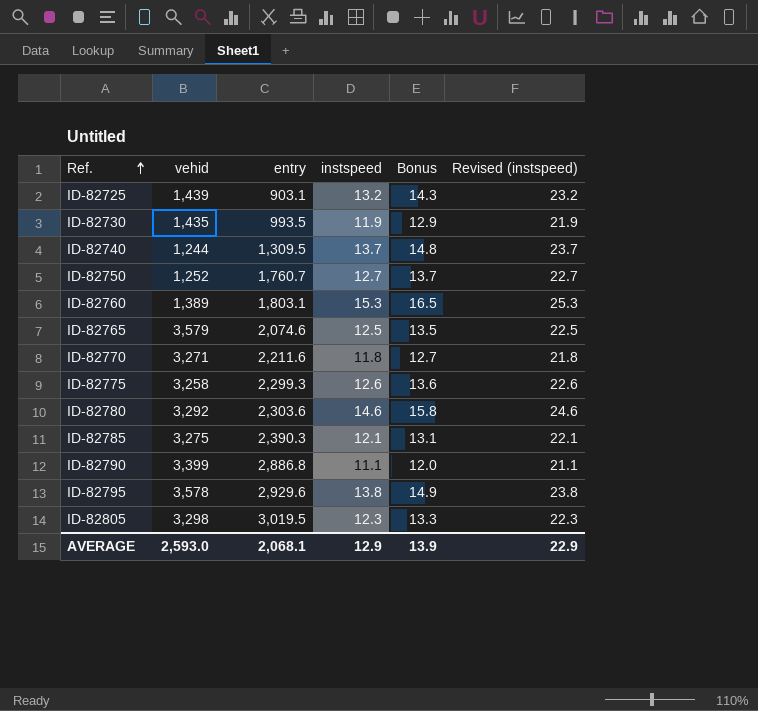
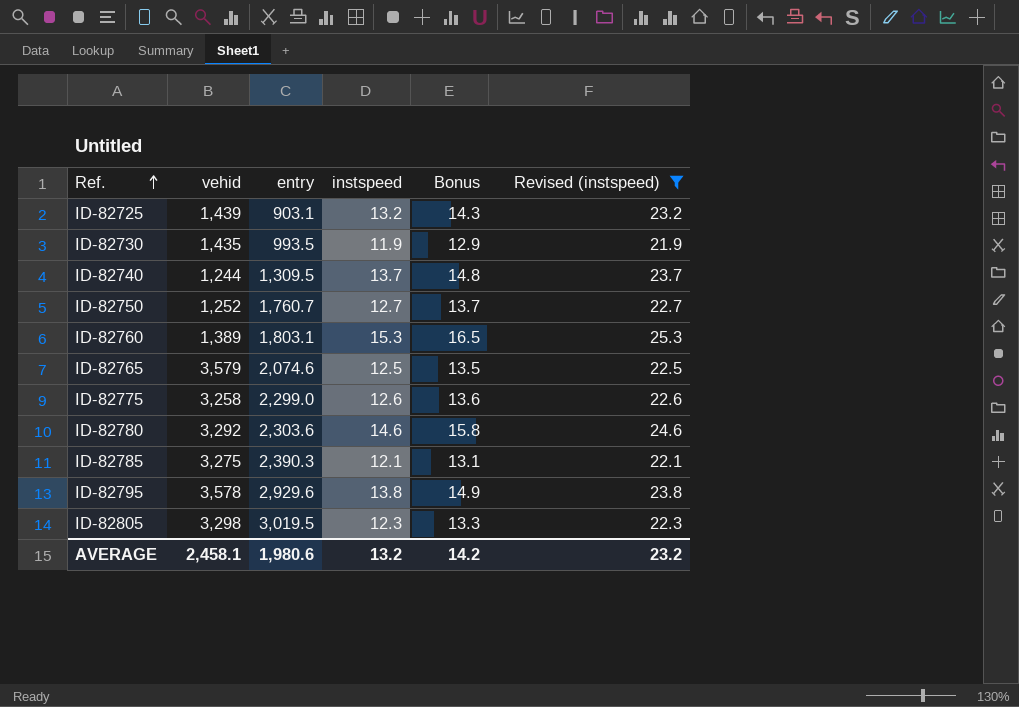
filter: none -> Revised (instspeed) >= 21.9
ID-82775 | entry: 2,299.3 -> 2,299.0
AVERAGE | vehid: 2,593.0 -> 2,458.1
AVERAGE | entry: 2,068.1 -> 1,980.6
AVERAGE | instspeed: 12.9 -> 13.2
AVERAGE | Bonus: 13.9 -> 14.2
AVERAGE | Revised (instspeed): 22.9 -> 23.2

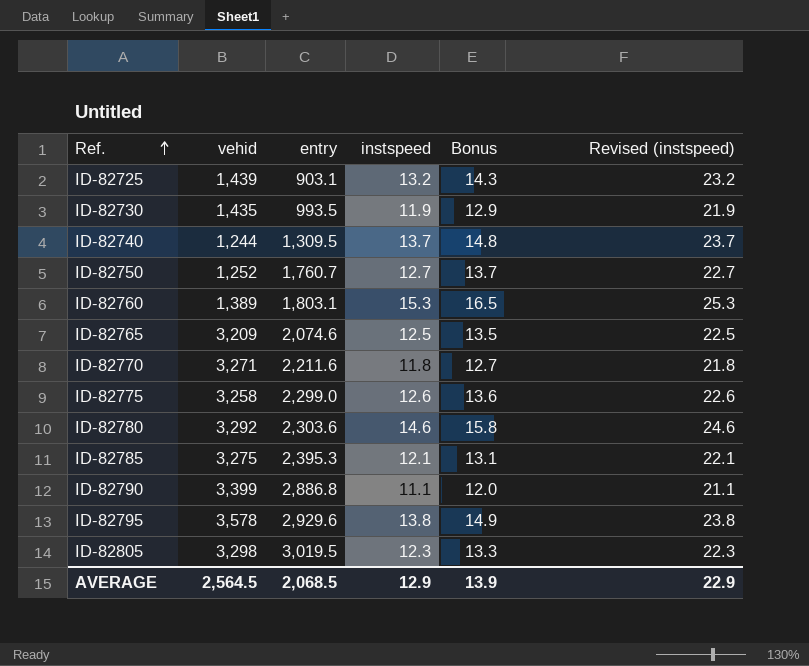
filter: Revised (instspeed) >= 21.9 -> none
ID-82765 | vehid: 3,579 -> 3,209
ID-82785 | entry: 2,390.3 -> 2,395.3
AVERAGE | vehid: 2,458.1 -> 2,564.5
AVERAGE | entry: 1,980.6 -> 2,068.5
AVERAGE | instspeed: 13.2 -> 12.9
AVERAGE | Bonus: 14.2 -> 13.9
AVERAGE | Revised (instspeed): 23.2 -> 22.9

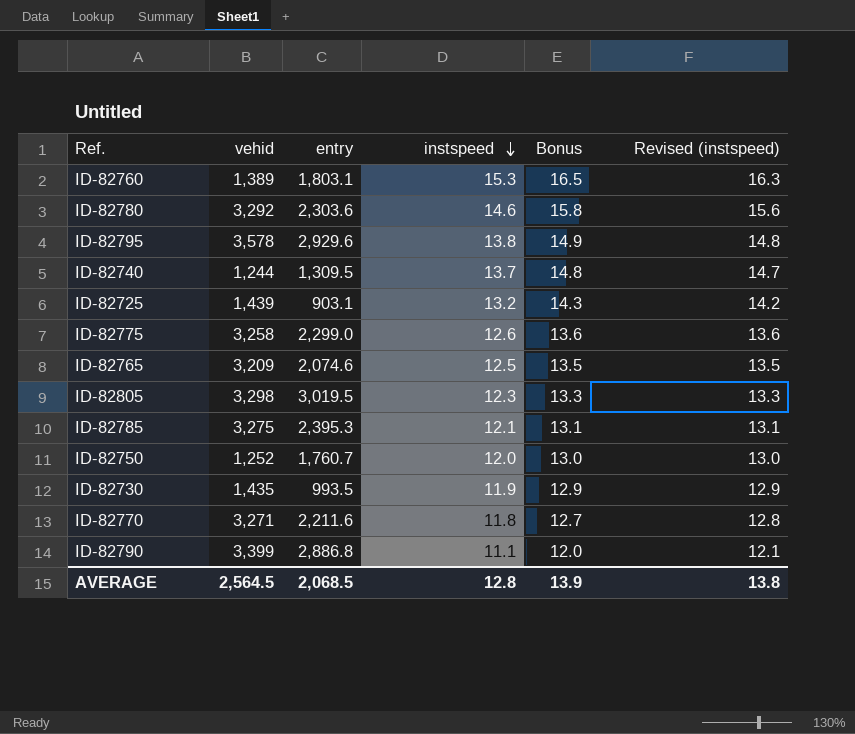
row order: Ref. ascending -> instspeed descending
column Revised (instspeed) | formula: [instspeed] + 10 -> [instspeed] + 1
ID-82750 | instspeed: 12.7 -> 12.0
ID-82750 | Bonus: 13.7 -> 13.0
AVERAGE | instspeed: 12.9 -> 12.8
AVERAGE | Revised (instspeed): 22.9 -> 13.8

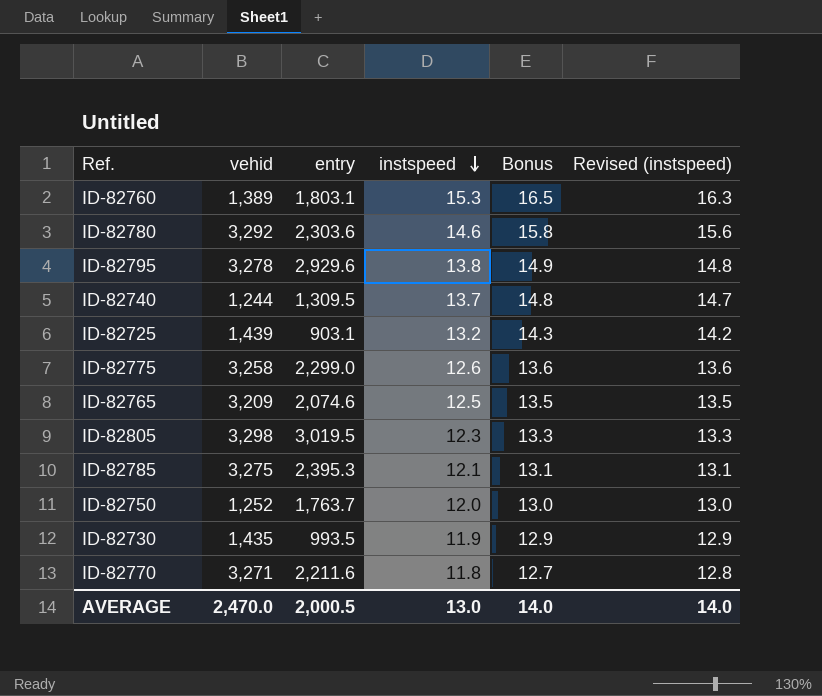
row ID-82790: 3,399 | 2,886.8 | 11.1 | 12.0 | 12.1 -> none
ID-82795 | vehid: 3,578 -> 3,278
ID-82750 | entry: 1,760.7 -> 1,763.7
AVERAGE | vehid: 2,564.5 -> 2,470.0
AVERAGE | entry: 2,068.5 -> 2,000.5
AVERAGE | instspeed: 12.8 -> 13.0
AVERAGE | Bonus: 13.9 -> 14.0
AVERAGE | Revised (instspeed): 13.8 -> 14.0

